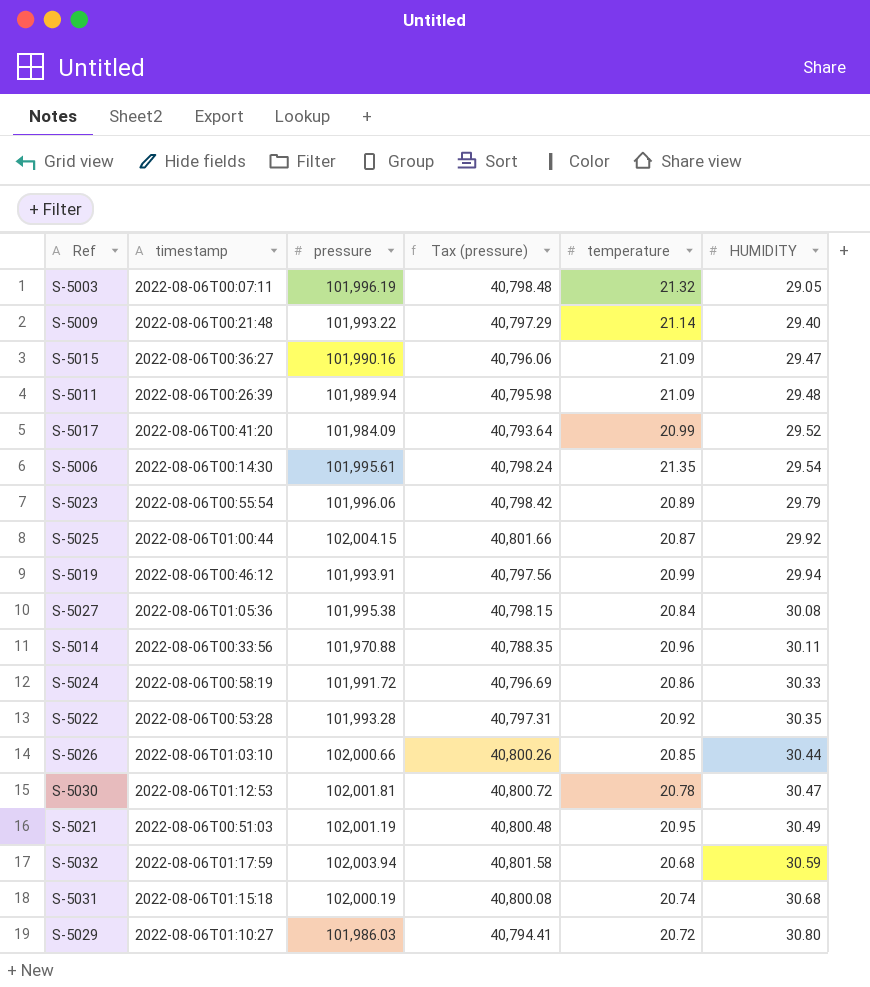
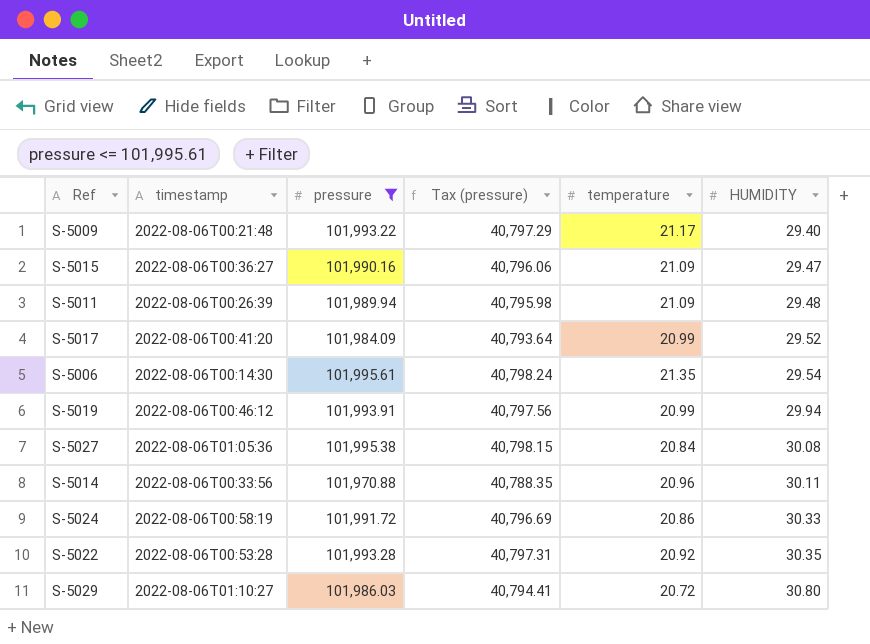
filter: none -> pressure <= 101,995.61
S-5009 | temperature: 21.14 -> 21.17

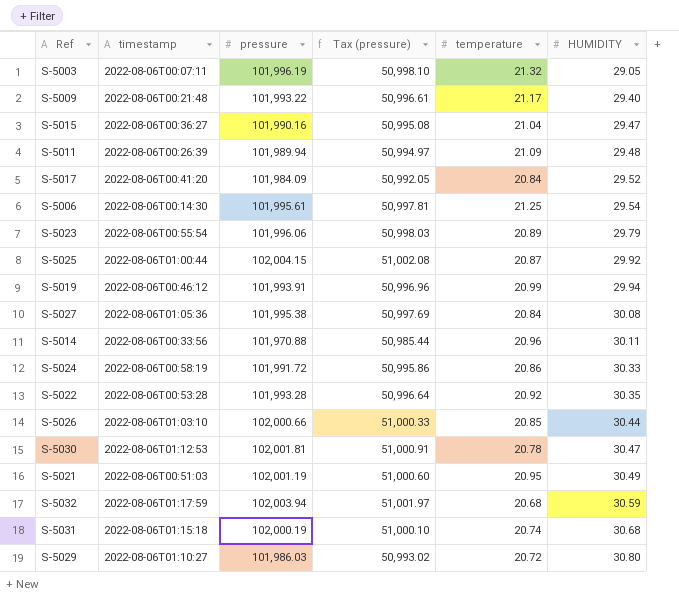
filter: pressure <= 101,995.61 -> none
column Tax (pressure) | formula: [pressure] * 0.4 -> [pressure] * 0.5
S-5015 | temperature: 21.09 -> 21.04
S-5017 | temperature: 20.99 -> 20.84
S-5006 | temperature: 21.35 -> 21.25

